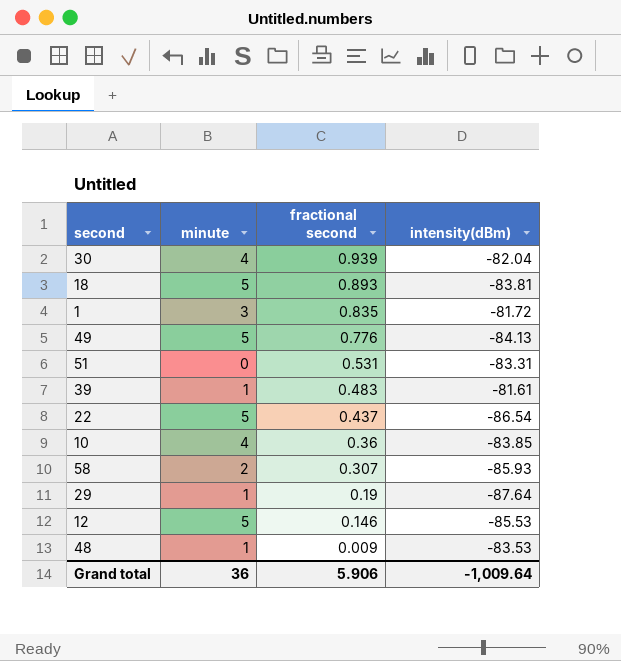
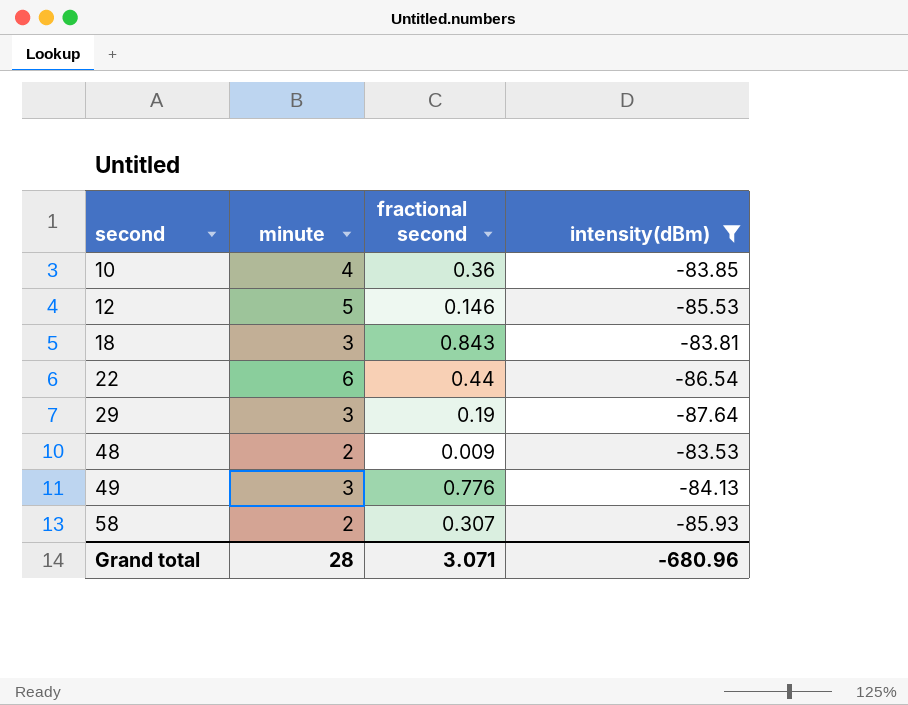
filter: none -> intensity(dBm) <= -83.53
row order: fractional second descending -> second ascending
18 | minute: 5 -> 3
18 | fractional second: 0.893 -> 0.843
22 | minute: 5 -> 6
22 | fractional second: 0.437 -> 0.44
29 | minute: 1 -> 3
48 | minute: 1 -> 2
49 | minute: 5 -> 3
Grand total | minute: 36 -> 28
Grand total | fractional second: 5.906 -> 3.071
Grand total | intensity(dBm): -1,009.64 -> -680.96

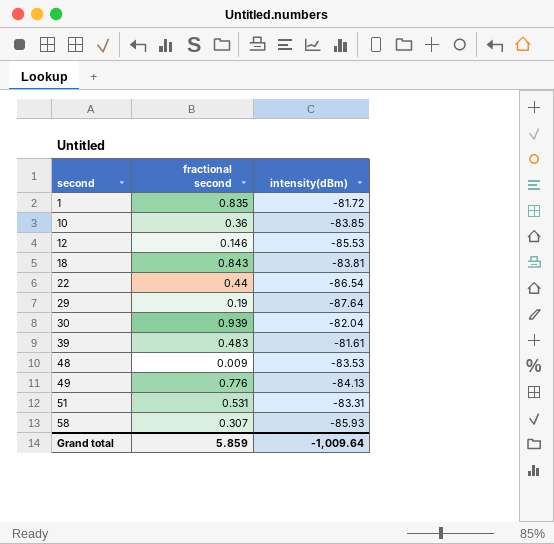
filter: intensity(dBm) <= -83.53 -> none
column minute | position: 2 -> none
Grand total | fractional second: 3.071 -> 5.859
Grand total | intensity(dBm): -680.96 -> -1,009.64

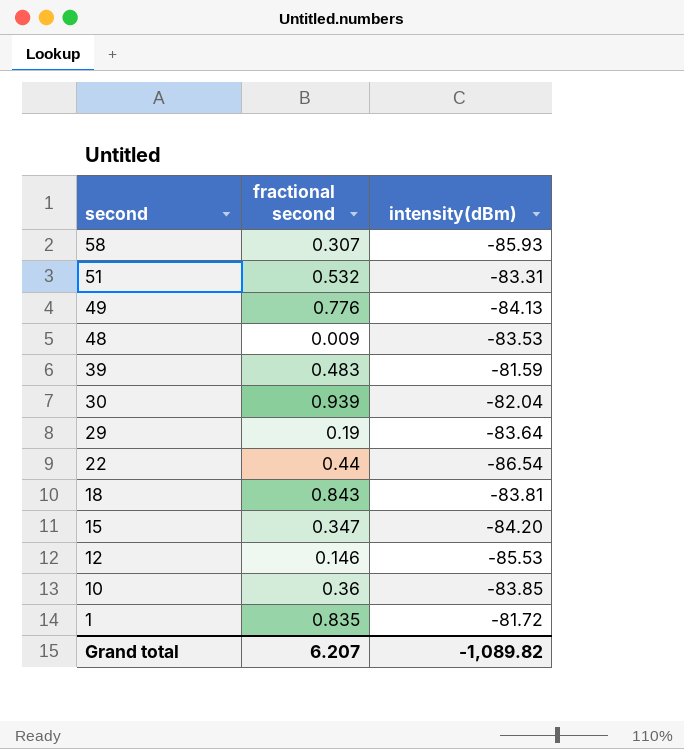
row order: second ascending -> second descending
51 | fractional second: 0.531 -> 0.532
39 | intensity(dBm): -81.61 -> -81.59
29 | intensity(dBm): -87.64 -> -83.64
row 15: none -> 0.347 | -84.20
Grand total | fractional second: 5.859 -> 6.207
Grand total | intensity(dBm): -1,009.64 -> -1,089.82

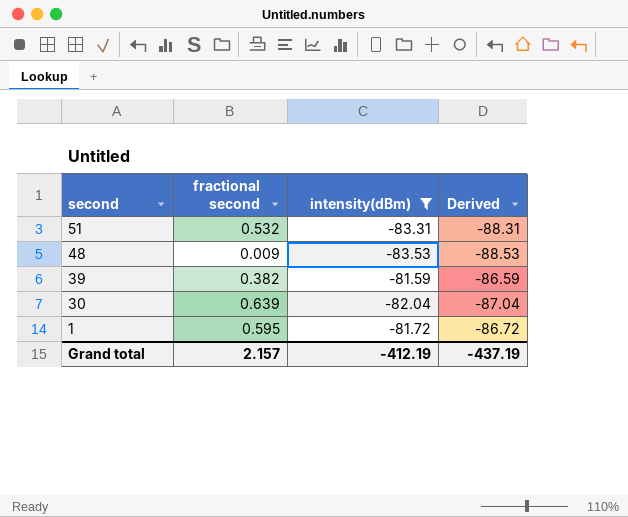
filter: none -> intensity(dBm) >= -83.53
column Derived | formula: none -> [intensity(dBm)] - 5
39 | fractional second: 0.483 -> 0.382
30 | fractional second: 0.939 -> 0.639
1 | fractional second: 0.835 -> 0.595
Grand total | fractional second: 6.207 -> 2.157
Grand total | intensity(dBm): -1,089.82 -> -412.19

